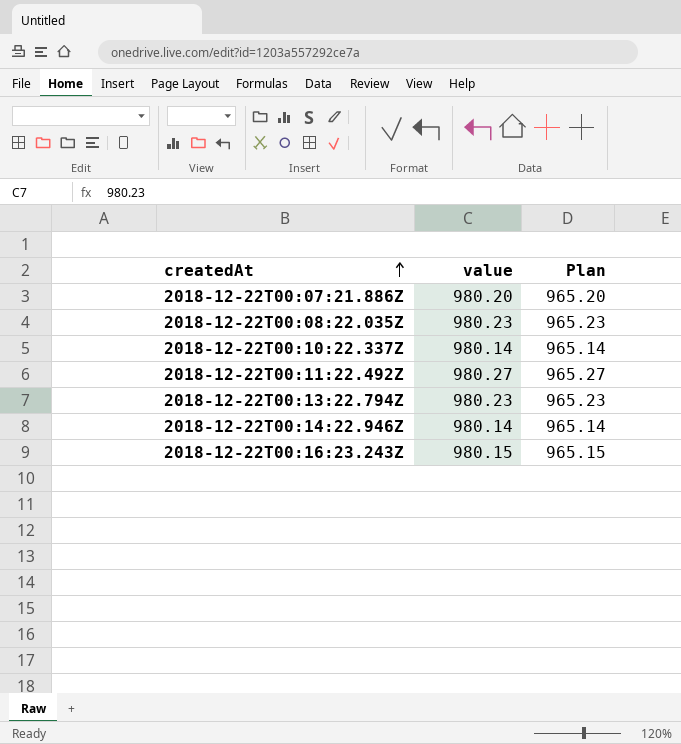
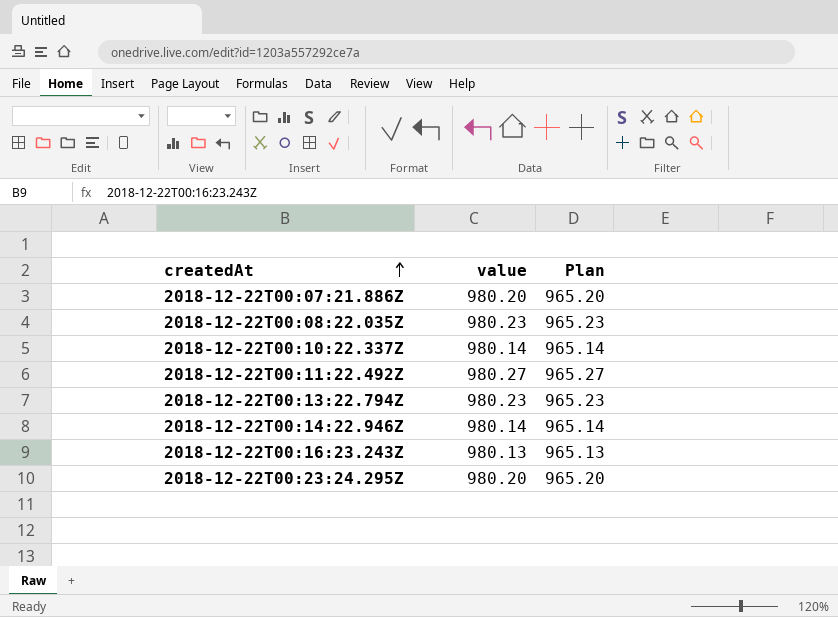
2018-12-22T00:16:23.243Z | value: 980.15 -> 980.13
2018-12-22T00:16:23.243Z | Plan: 965.15 -> 965.13
row 2018-12-22T00:23:24.295Z: none -> 980.20 | 965.20

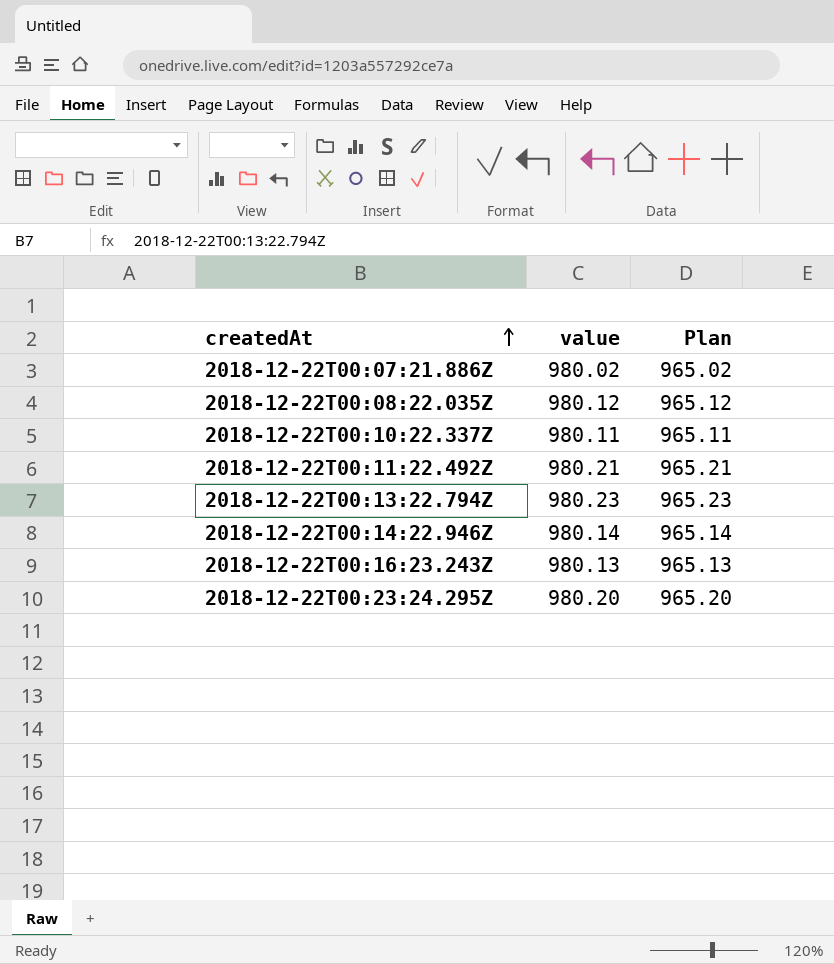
2018-12-22T00:07:21.886Z | value: 980.20 -> 980.02
2018-12-22T00:07:21.886Z | Plan: 965.20 -> 965.02
2018-12-22T00:08:22.035Z | value: 980.23 -> 980.12
2018-12-22T00:08:22.035Z | Plan: 965.23 -> 965.12
2018-12-22T00:10:22.337Z | value: 980.14 -> 980.11
2018-12-22T00:10:22.337Z | Plan: 965.14 -> 965.11
2018-12-22T00:11:22.492Z | value: 980.27 -> 980.21
2018-12-22T00:11:22.492Z | Plan: 965.27 -> 965.21

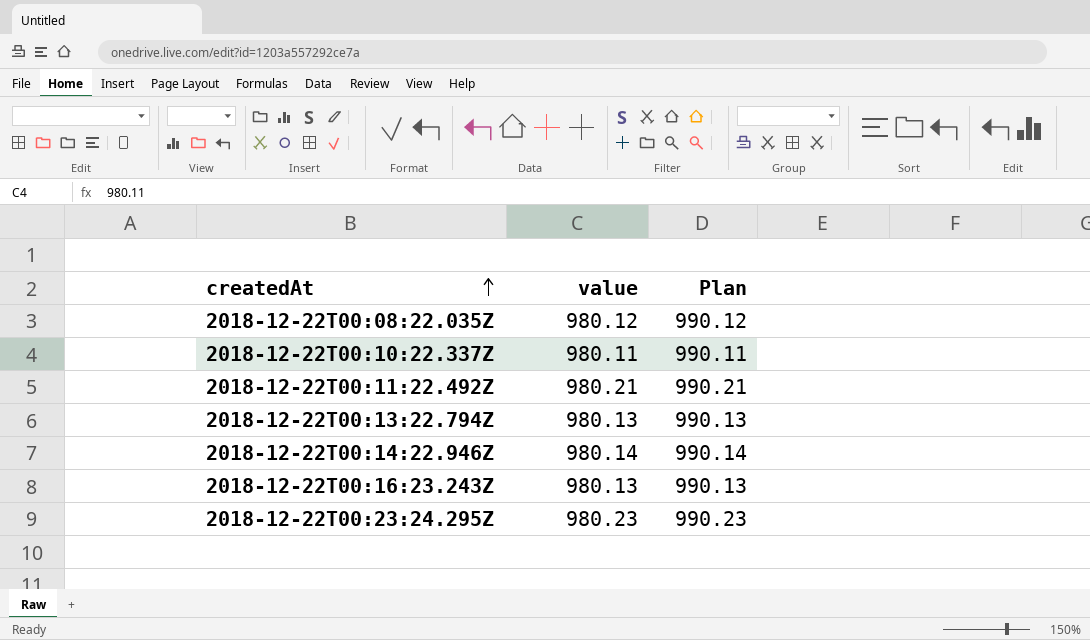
column Plan | formula: [value] - 15 -> [value] + 10
row 2018-12-22T00:07:21.886Z: 980.02 | 965.02 -> none
2018-12-22T00:13:22.794Z | value: 980.23 -> 980.13
2018-12-22T00:23:24.295Z | value: 980.20 -> 980.23

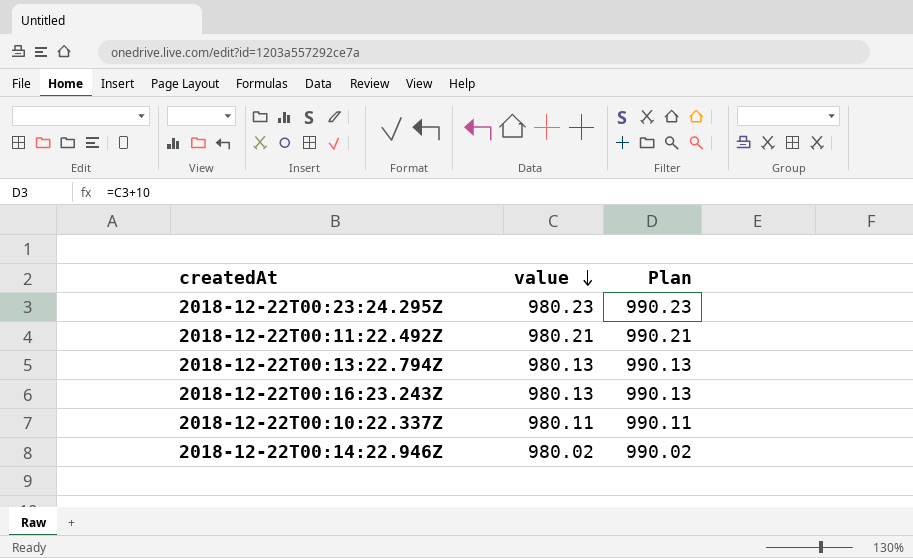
row order: createdAt ascending -> value descending
row 2018-12-22T00:08:22.035Z: 980.12 | 990.12 -> none
2018-12-22T00:14:22.946Z | value: 980.14 -> 980.02
2018-12-22T00:14:22.946Z | Plan: 990.14 -> 990.02

